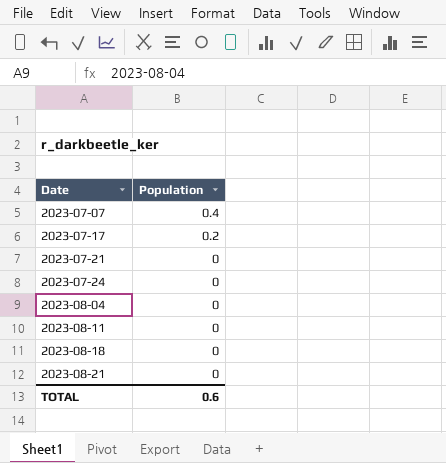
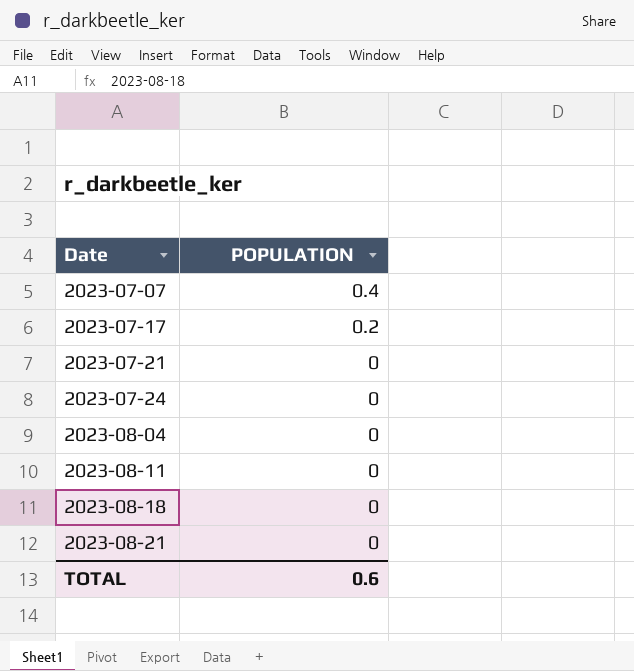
column name: Population -> POPULATION

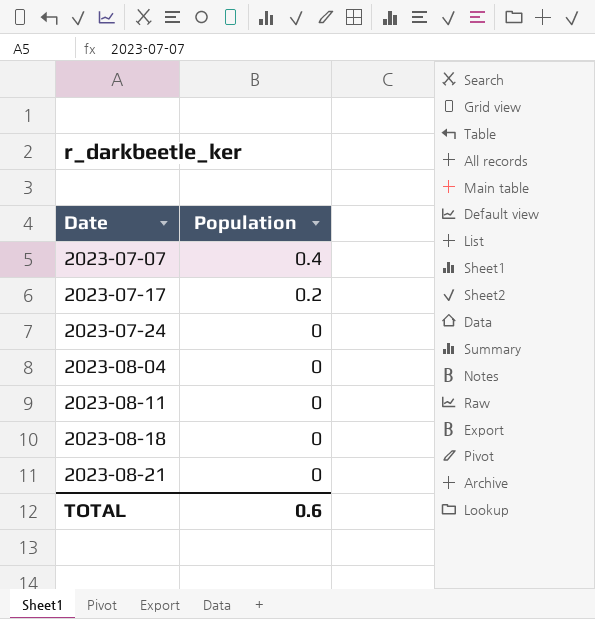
column name: POPULATION -> Population
row 2023-07-21: 0 -> none

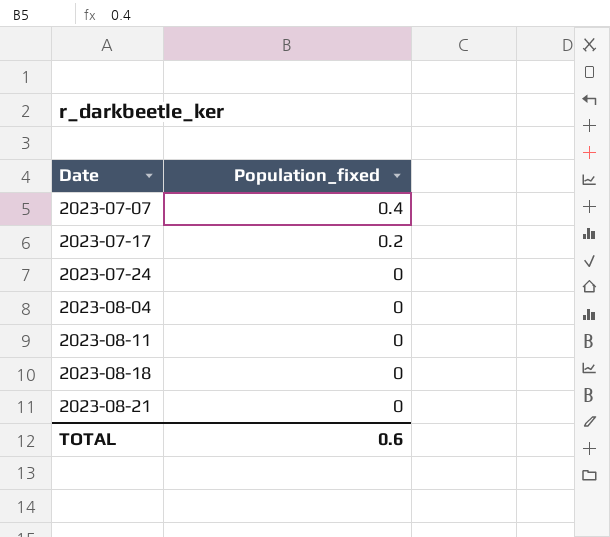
column name: Population -> Population_fixed

